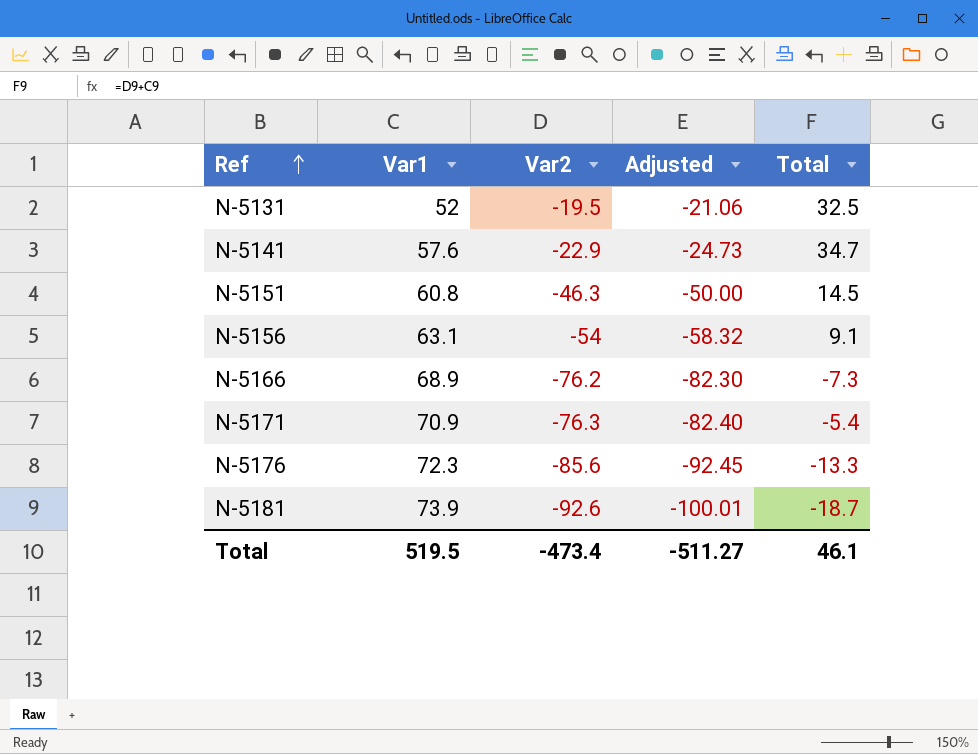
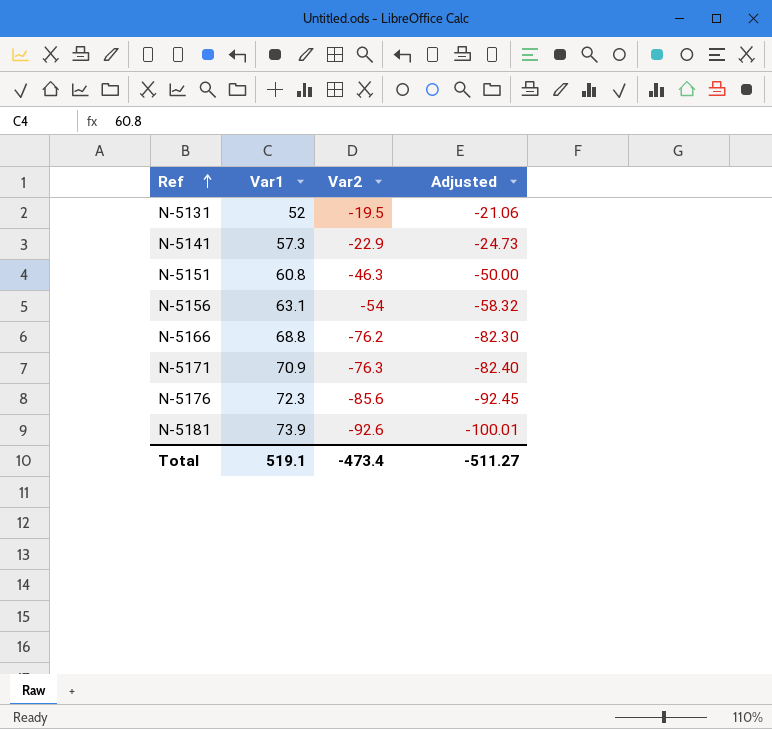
column Total | formula: [Var1] + [Var2] -> none
N-5141 | Var1: 57.6 -> 57.3
N-5166 | Var1: 68.9 -> 68.8
Total | Var1: 519.5 -> 519.1

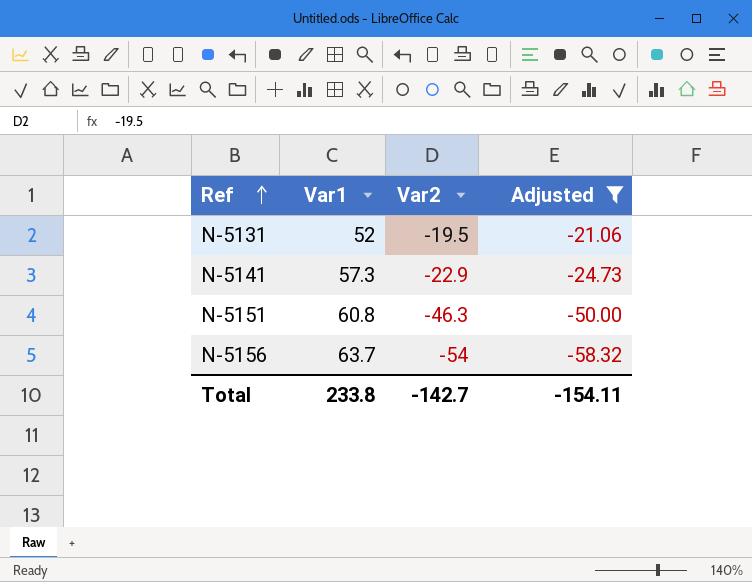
filter: none -> Adjusted >= -58.32
N-5156 | Var1: 63.1 -> 63.7
Total | Var1: 519.1 -> 233.8
Total | Var2: -473.4 -> -142.7
Total | Adjusted: -511.27 -> -154.11

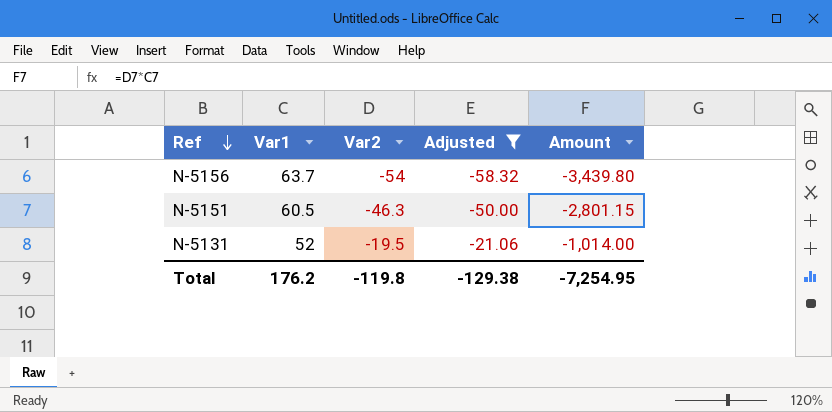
row order: Ref ascending -> Ref descending
column Amount | formula: none -> [Var1] * [Var2]
row N-5141: 57.3 | -22.9 | -24.73 -> none
N-5151 | Var1: 60.8 -> 60.5
Total | Var1: 233.8 -> 176.2
Total | Var2: -142.7 -> -119.8
Total | Adjusted: -154.11 -> -129.38

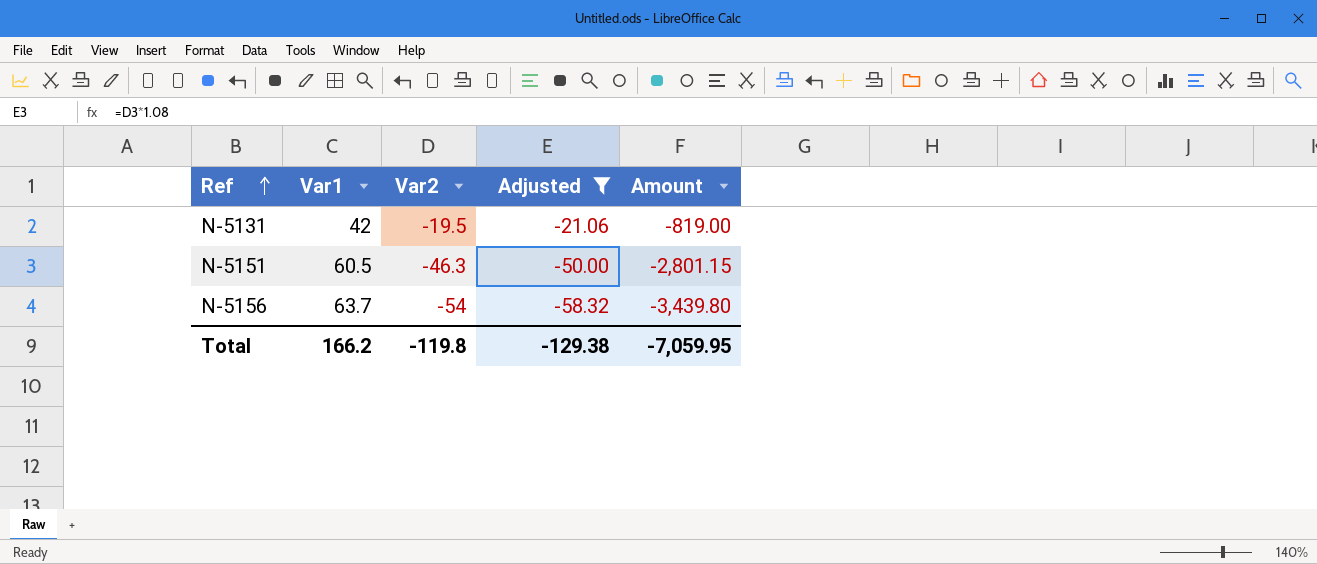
row order: Ref descending -> Ref ascending
N-5131 | Var1: 52 -> 42
N-5131 | Amount: -1,014.00 -> -819.00
Total | Var1: 176.2 -> 166.2
Total | Amount: -7,254.95 -> -7,059.95

